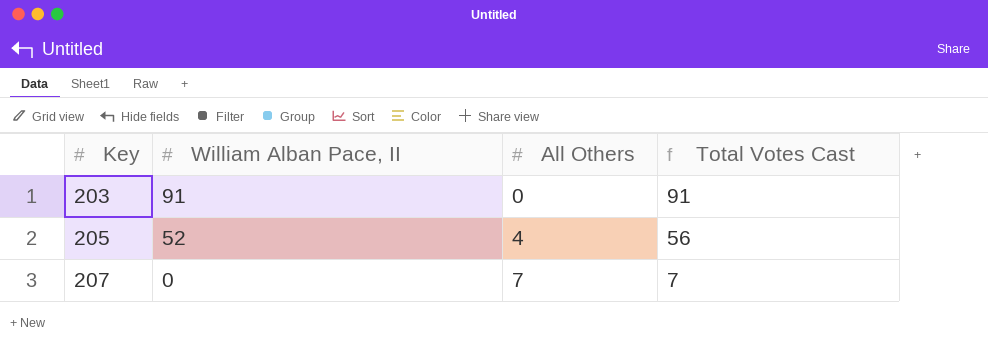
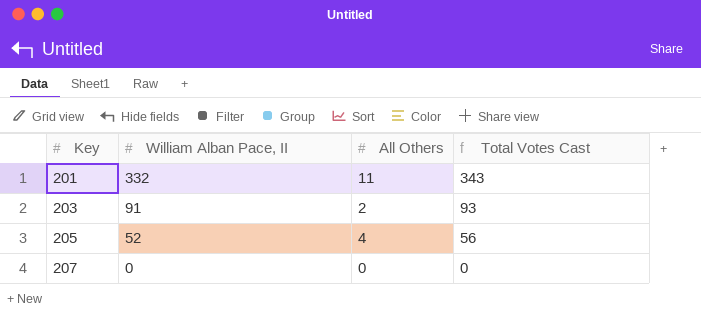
row 201: none -> 332 | 11 | 343
203 | All Others: 0 -> 2
203 | Total Votes Cast: 91 -> 93
207 | All Others: 7 -> 0
207 | Total Votes Cast: 7 -> 0

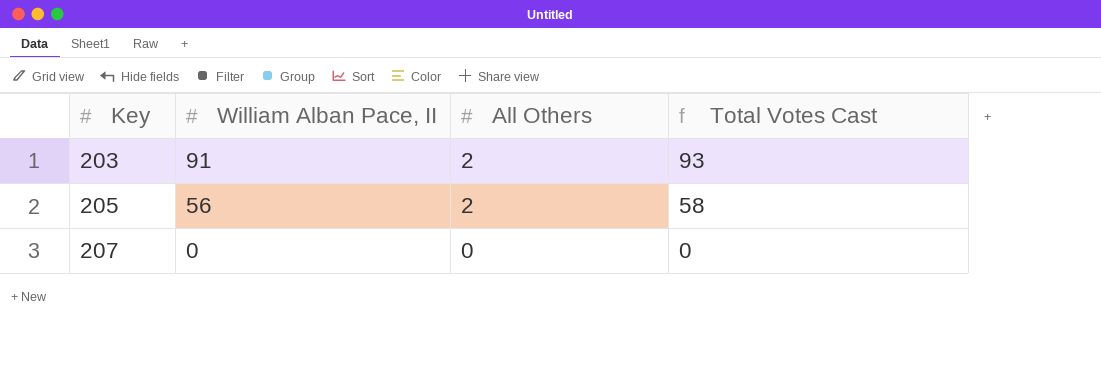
row 201: 332 | 11 | 343 -> none
205 | William Alban Pace, II: 52 -> 56
205 | All Others: 4 -> 2
205 | Total Votes Cast: 56 -> 58

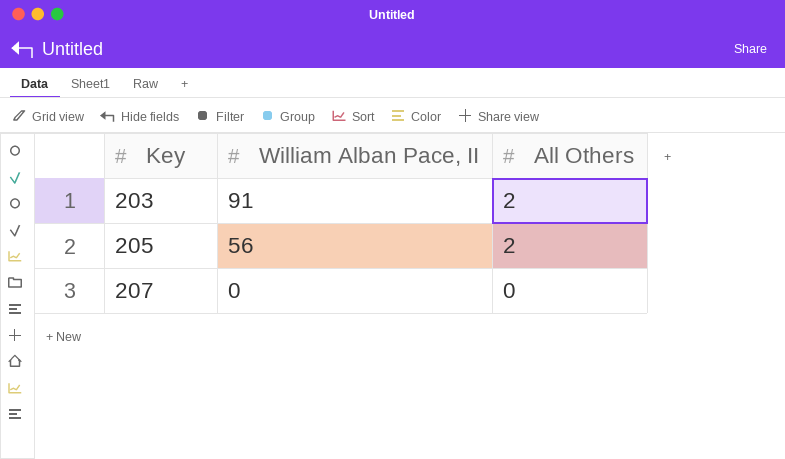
column Total Votes Cast | formula: [William Alban Pace, II] + [All Others] -> none

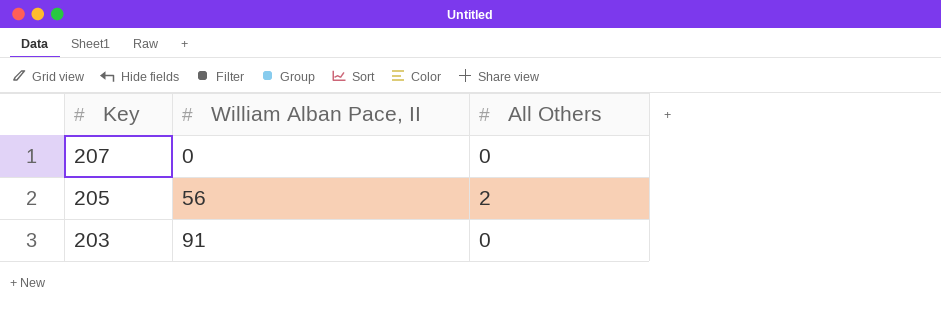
row order: Key ascending -> Key descending
203 | All Others: 2 -> 0

